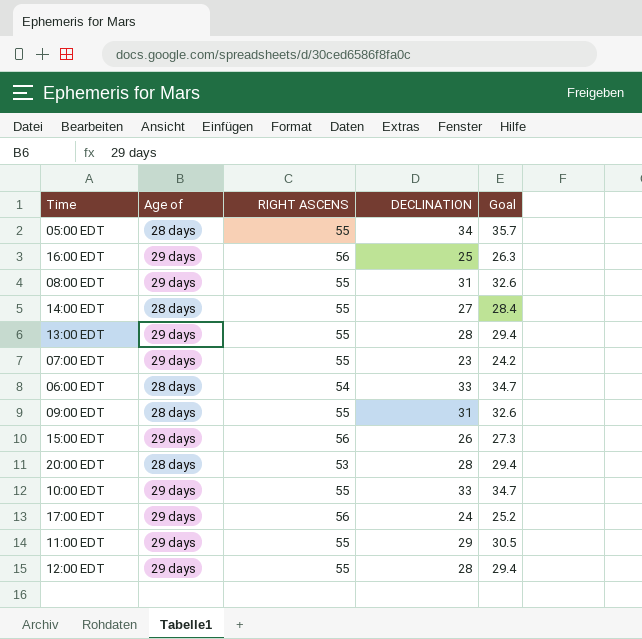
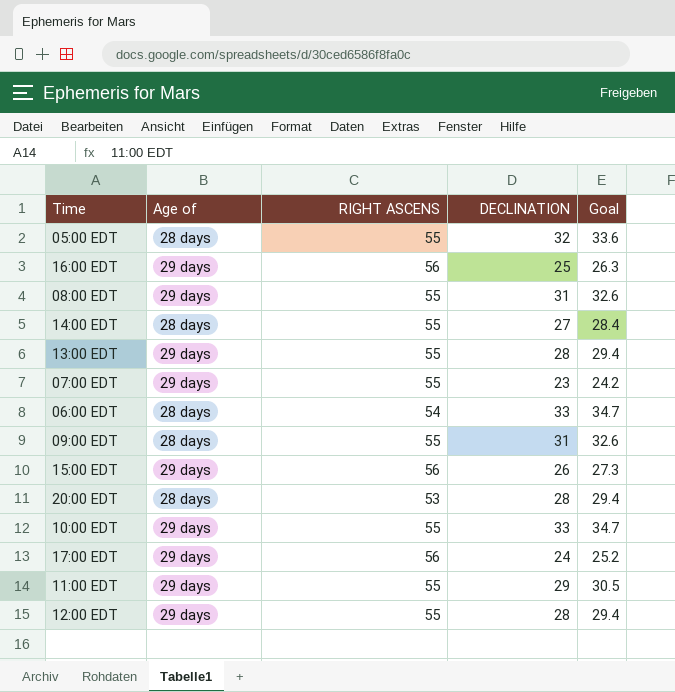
05:00 EDT | DECLINATION: 34 -> 32
05:00 EDT | Goal: 35.7 -> 33.6

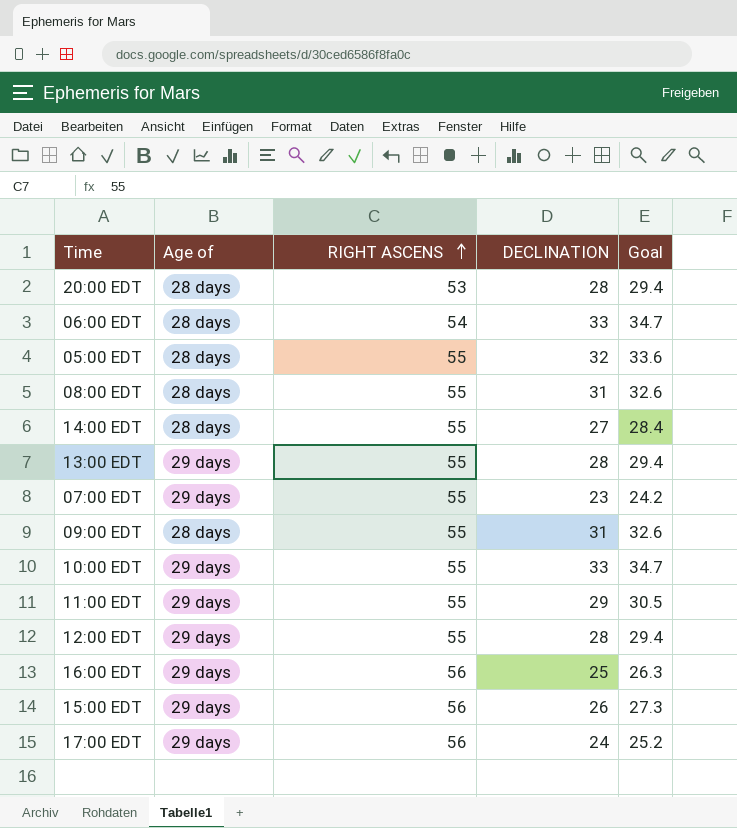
row order: none -> RIGHT ASCENS ascending
08:00 EDT | Age of: 29 days -> 28 days

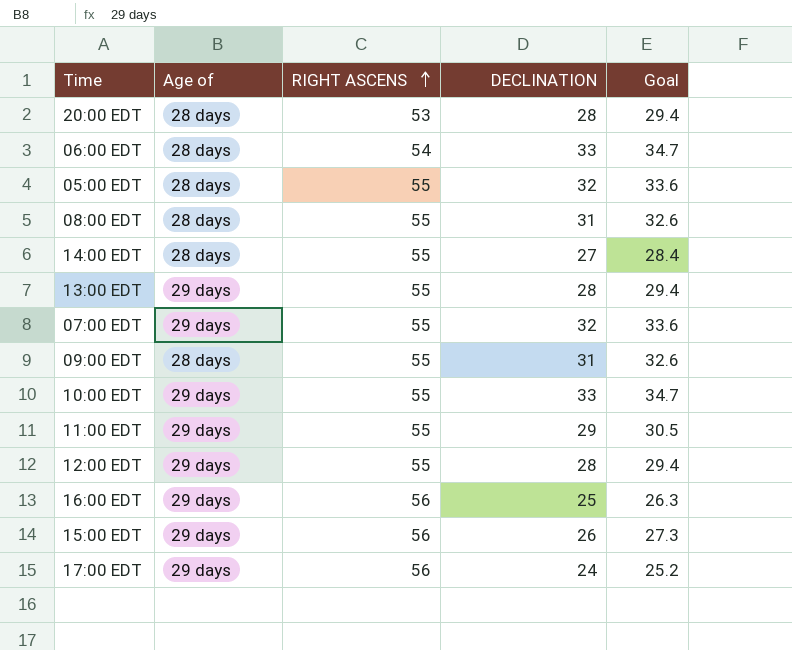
07:00 EDT | DECLINATION: 23 -> 32
07:00 EDT | Goal: 24.2 -> 33.6

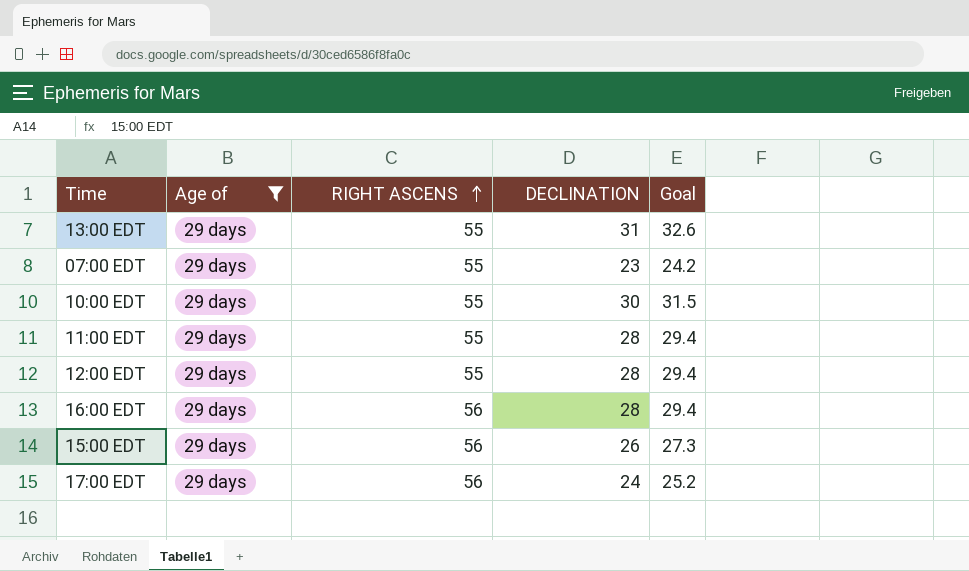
filter: none -> Age of = 29 days
13:00 EDT | DECLINATION: 28 -> 31
13:00 EDT | Goal: 29.4 -> 32.6
07:00 EDT | DECLINATION: 32 -> 23
07:00 EDT | Goal: 33.6 -> 24.2
10:00 EDT | DECLINATION: 33 -> 30
10:00 EDT | Goal: 34.7 -> 31.5
11:00 EDT | DECLINATION: 29 -> 28
11:00 EDT | Goal: 30.5 -> 29.4
16:00 EDT | DECLINATION: 25 -> 28
16:00 EDT | Goal: 26.3 -> 29.4

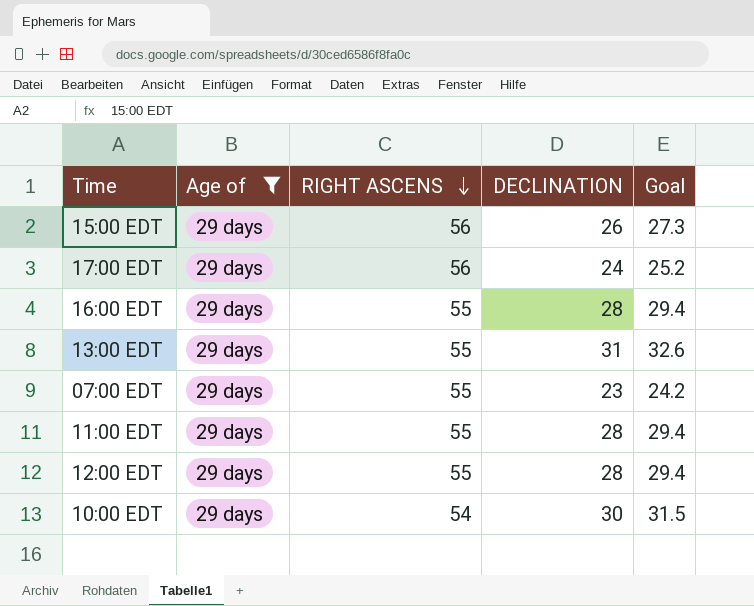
row order: RIGHT ASCENS ascending -> RIGHT ASCENS descending
16:00 EDT | RIGHT ASCENS: 56 -> 55
10:00 EDT | RIGHT ASCENS: 55 -> 54

